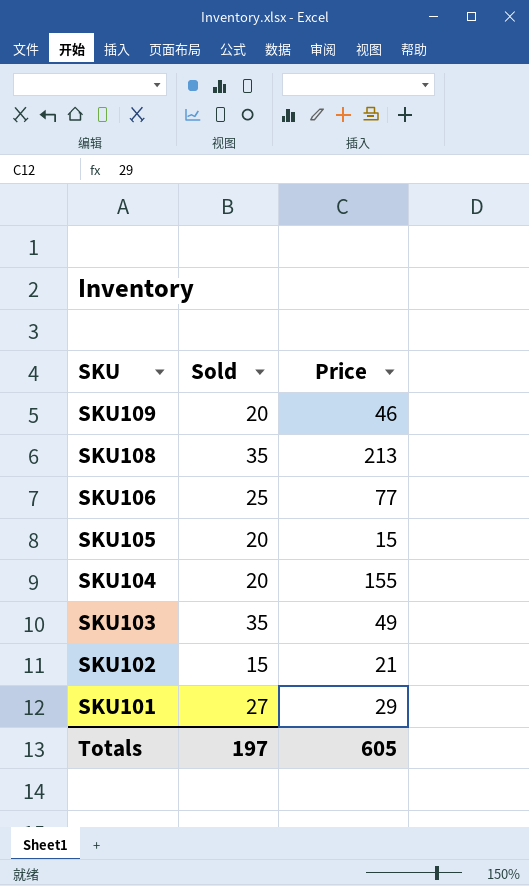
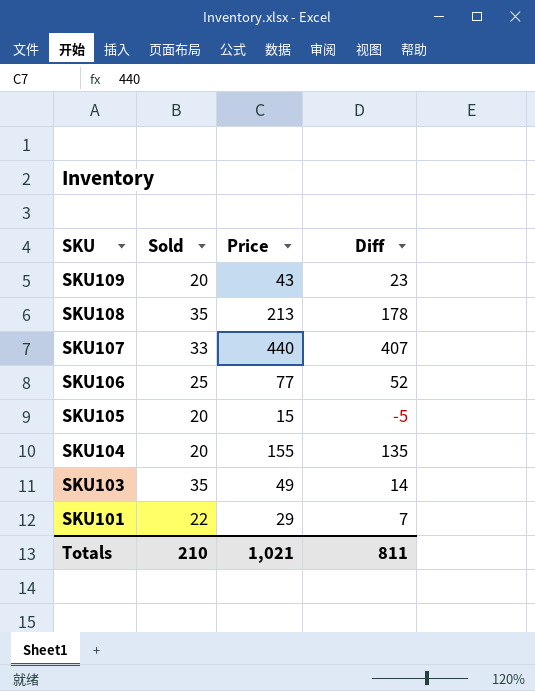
column Diff | formula: none -> [Price] - [Sold]
row SKU102: 15 | 21 -> none
SKU109 | Price: 46 -> 43
row SKU107: none -> 33 | 440 | 407
SKU101 | Sold: 27 -> 22
Totals | Sold: 197 -> 210
Totals | Price: 605 -> 1,021

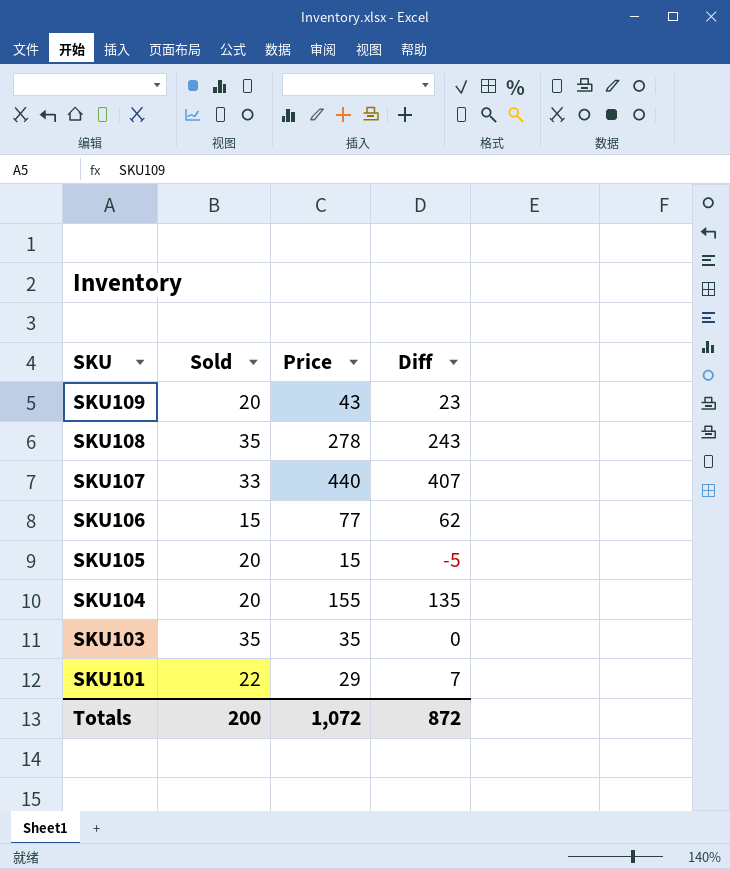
SKU108 | Price: 213 -> 278
SKU108 | Diff: 178 -> 243
SKU106 | Sold: 25 -> 15
SKU106 | Diff: 52 -> 62
SKU103 | Price: 49 -> 35
SKU103 | Diff: 14 -> 0
Totals | Sold: 210 -> 200
Totals | Price: 1,021 -> 1,072
Totals | Diff: 811 -> 872

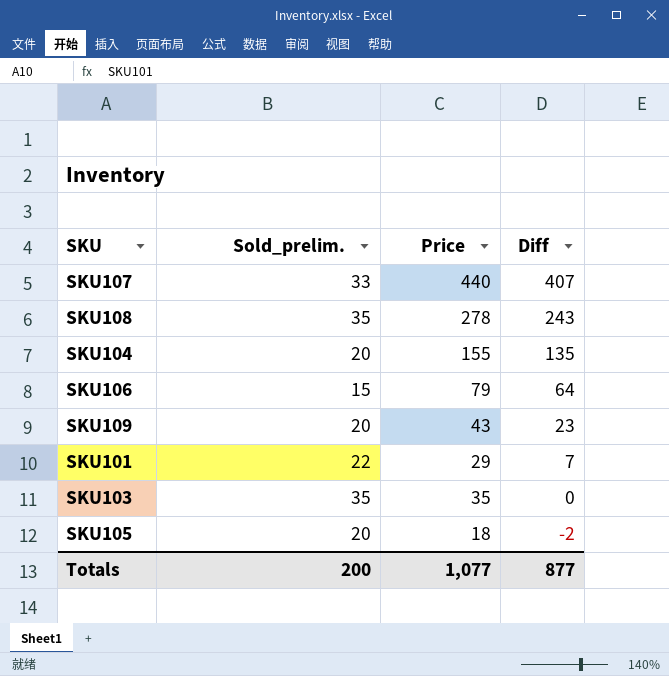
row order: SKU descending -> Diff descending
column name: Sold -> Sold_prelim.
SKU106 | Price: 77 -> 79
SKU106 | Diff: 62 -> 64
SKU105 | Price: 15 -> 18
SKU105 | Diff: -5 -> -2
Totals | Price: 1,072 -> 1,077
Totals | Diff: 872 -> 877

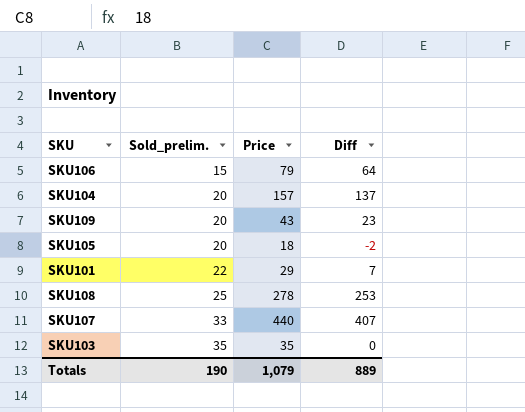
row order: Diff descending -> Sold_prelim. ascending
SKU104 | Price: 155 -> 157
SKU104 | Diff: 135 -> 137
SKU108 | Sold_prelim.: 35 -> 25
SKU108 | Diff: 243 -> 253
Totals | Sold_prelim.: 200 -> 190
Totals | Price: 1,077 -> 1,079
Totals | Diff: 877 -> 889

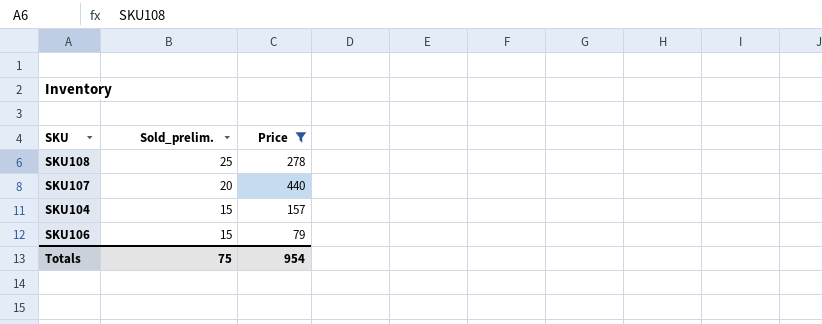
filter: none -> Price >= 79
row order: Sold_prelim. ascending -> Sold_prelim. descending
column Diff | formula: [Price] - [Sold_prelim.] -> none
SKU107 | Sold_prelim.: 33 -> 20
SKU104 | Sold_prelim.: 20 -> 15
Totals | Sold_prelim.: 190 -> 75
Totals | Price: 1,079 -> 954

